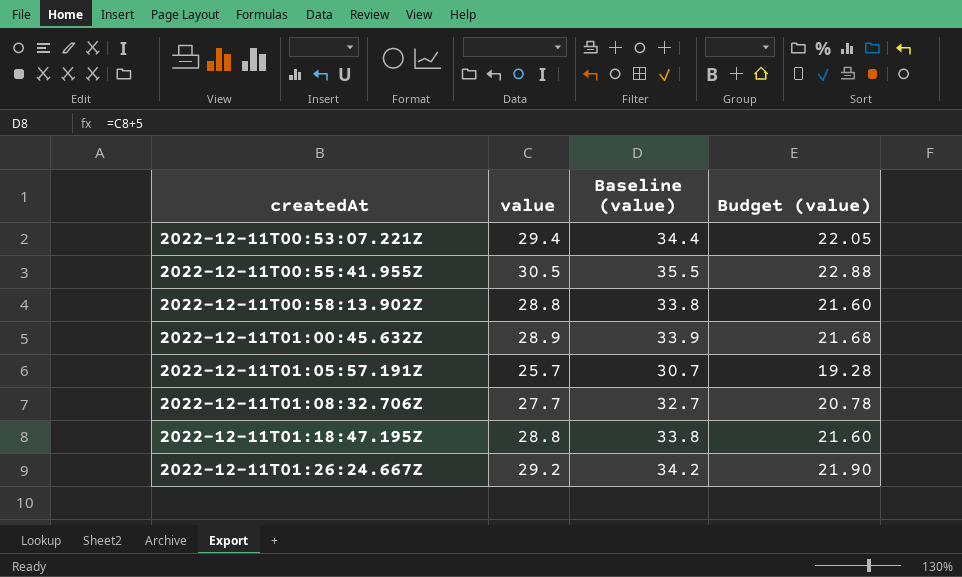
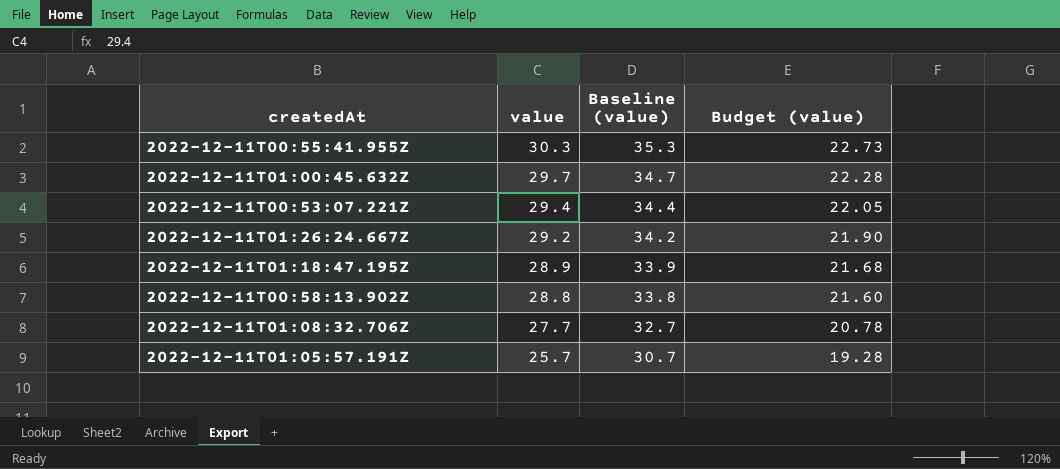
row order: createdAt ascending -> value descending
2022-12-11T00:55:41.955Z | value: 30.5 -> 30.3
2022-12-11T00:55:41.955Z | Baseline (value): 35.5 -> 35.3
2022-12-11T00:55:41.955Z | Budget (value): 22.88 -> 22.73
2022-12-11T01:00:45.632Z | value: 28.9 -> 29.7
2022-12-11T01:00:45.632Z | Baseline (value): 33.9 -> 34.7
2022-12-11T01:00:45.632Z | Budget (value): 21.68 -> 22.28
2022-12-11T01:18:47.195Z | value: 28.8 -> 28.9
2022-12-11T01:18:47.195Z | Baseline (value): 33.8 -> 33.9
2022-12-11T01:18:47.195Z | Budget (value): 21.60 -> 21.68

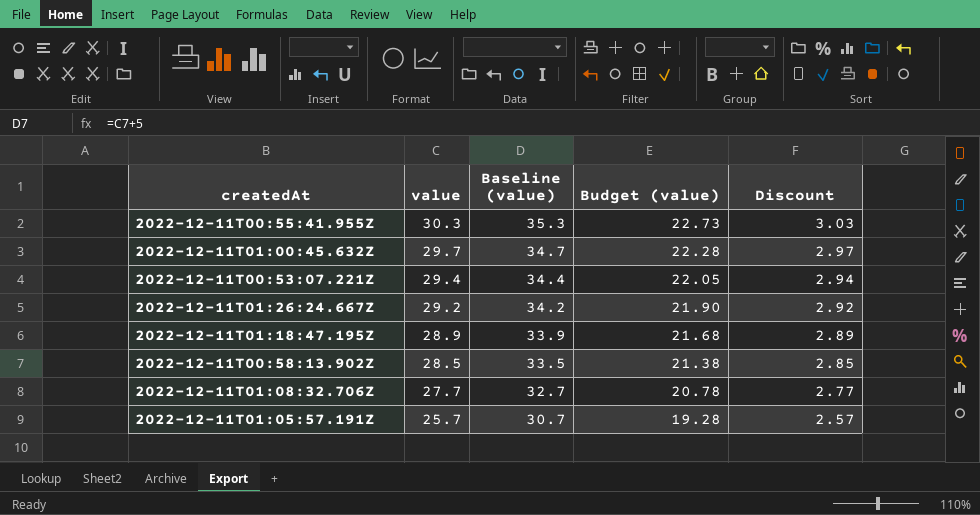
column Discount | formula: none -> [value] * 0.1
2022-12-11T00:58:13.902Z | value: 28.8 -> 28.5
2022-12-11T00:58:13.902Z | Baseline (value): 33.8 -> 33.5
2022-12-11T00:58:13.902Z | Budget (value): 21.60 -> 21.38

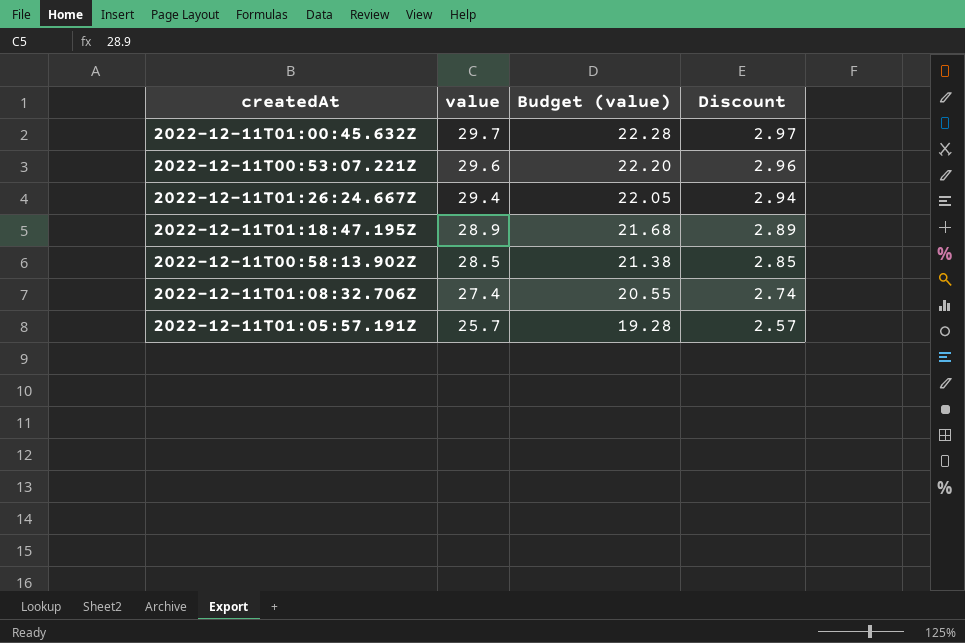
column Baseline (value) | formula: [value] + 5 -> none
row 2022-12-11T00:55:41.955Z: 30.3 | 35.3 | 22.73 | 3.03 -> none
2022-12-11T00:53:07.221Z | value: 29.4 -> 29.6
2022-12-11T00:53:07.221Z | Budget (value): 22.05 -> 22.20
2022-12-11T00:53:07.221Z | Discount: 2.94 -> 2.96
2022-12-11T01:26:24.667Z | value: 29.2 -> 29.4
2022-12-11T01:26:24.667Z | Budget (value): 21.90 -> 22.05
2022-12-11T01:26:24.667Z | Discount: 2.92 -> 2.94
2022-12-11T01:08:32.706Z | value: 27.7 -> 27.4
2022-12-11T01:08:32.706Z | Budget (value): 20.78 -> 20.55
2022-12-11T01:08:32.706Z | Discount: 2.77 -> 2.74

